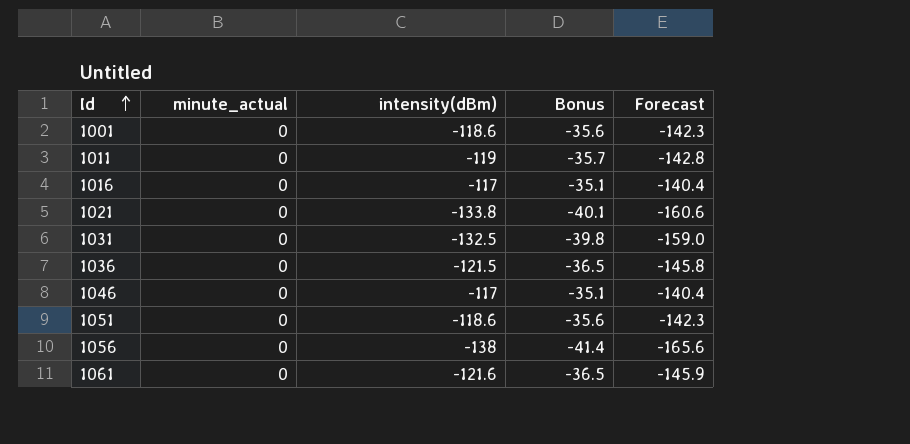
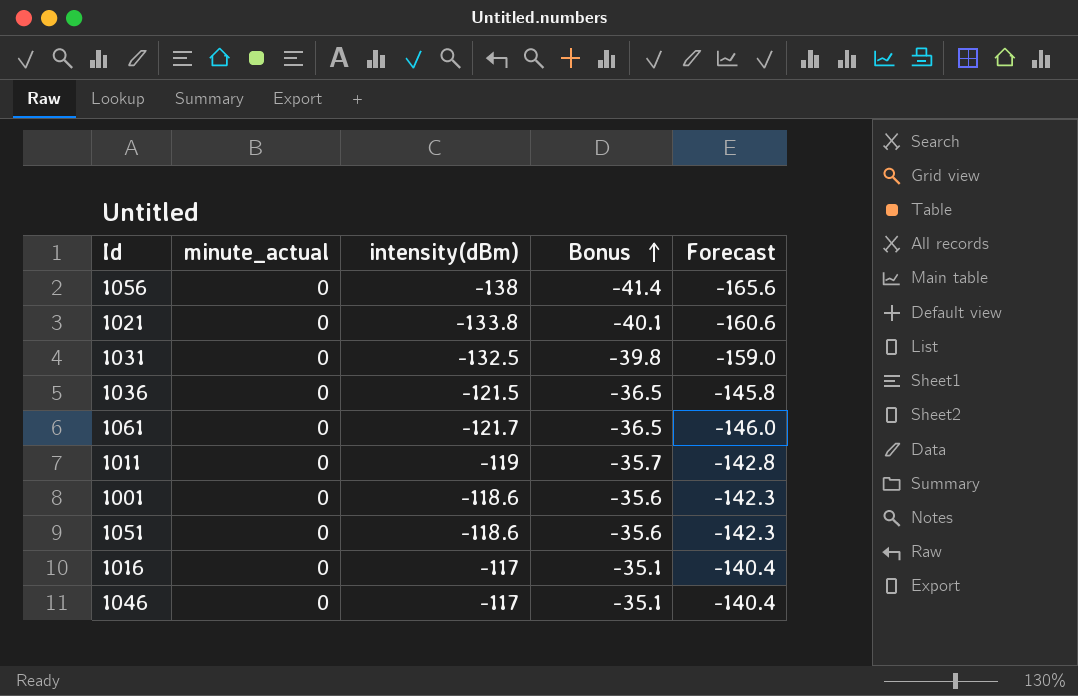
row order: Id ascending -> Bonus ascending
1061 | intensity(dBm): -121.6 -> -121.7
1061 | Forecast: -145.9 -> -146.0

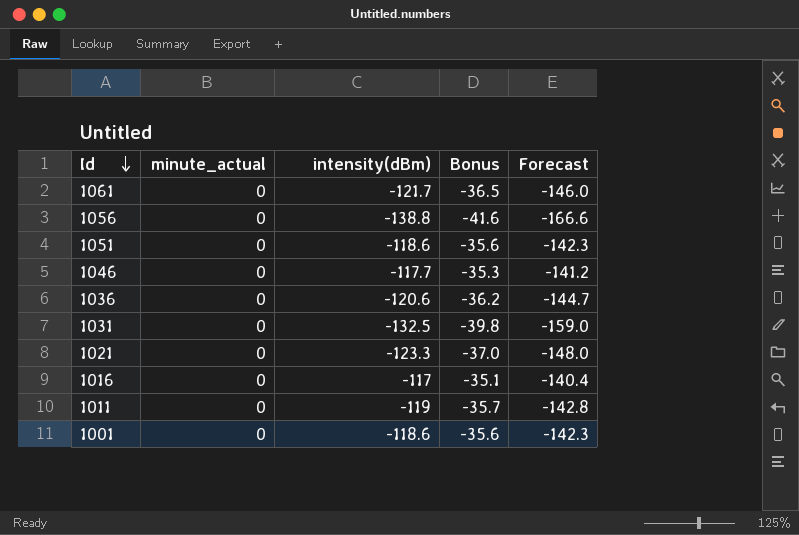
row order: Bonus ascending -> Id descending
1056 | intensity(dBm): -138 -> -138.8
1056 | Bonus: -41.4 -> -41.6
1056 | Forecast: -165.6 -> -166.6
1046 | intensity(dBm): -117 -> -117.7
1046 | Bonus: -35.1 -> -35.3
1046 | Forecast: -140.4 -> -141.2
1036 | intensity(dBm): -121.5 -> -120.6
1036 | Bonus: -36.5 -> -36.2
1036 | Forecast: -145.8 -> -144.7
1021 | intensity(dBm): -133.8 -> -123.3
1021 | Bonus: -40.1 -> -37.0
1021 | Forecast: -160.6 -> -148.0

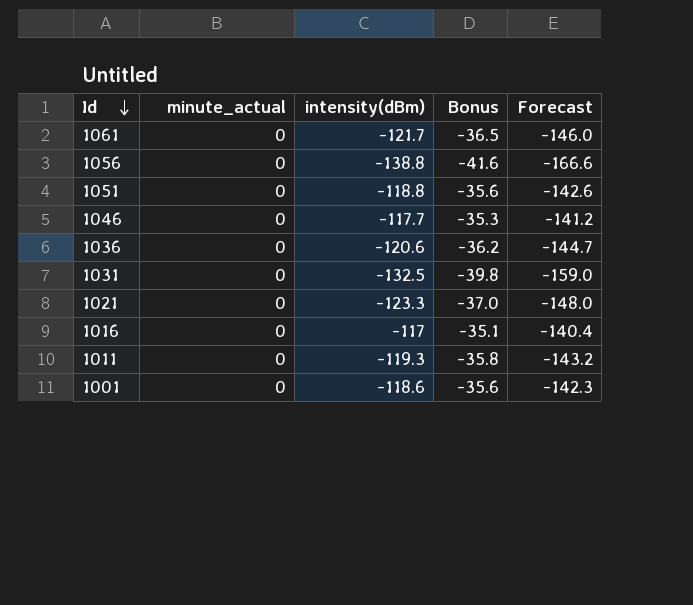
1051 | intensity(dBm): -118.6 -> -118.8
1051 | Forecast: -142.3 -> -142.6
1011 | intensity(dBm): -119 -> -119.3
1011 | Bonus: -35.7 -> -35.8
1011 | Forecast: -142.8 -> -143.2

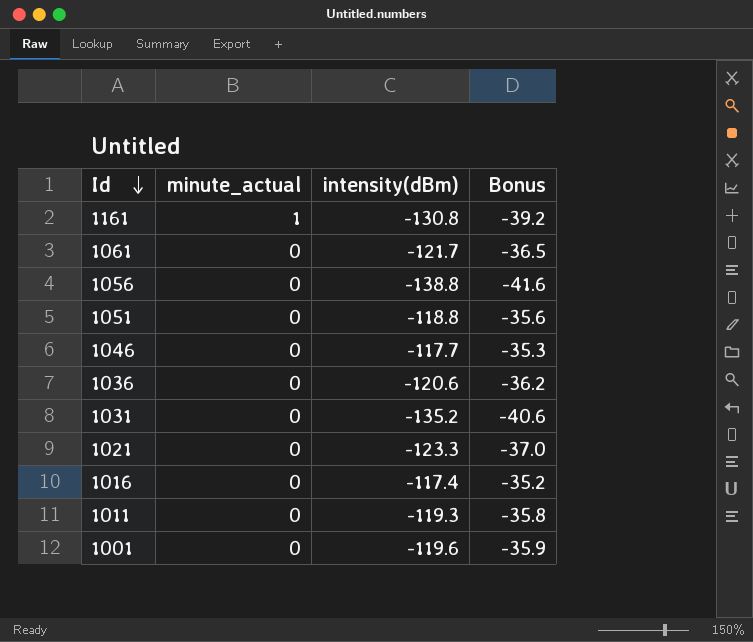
column Forecast | formula: [intensity(dBm)] * 1.2 -> none
row 1161: none -> 1 | -130.8 | -39.2
1031 | intensity(dBm): -132.5 -> -135.2
1031 | Bonus: -39.8 -> -40.6
1016 | intensity(dBm): -117 -> -117.4
1016 | Bonus: -35.1 -> -35.2
1001 | intensity(dBm): -118.6 -> -119.6
1001 | Bonus: -35.6 -> -35.9

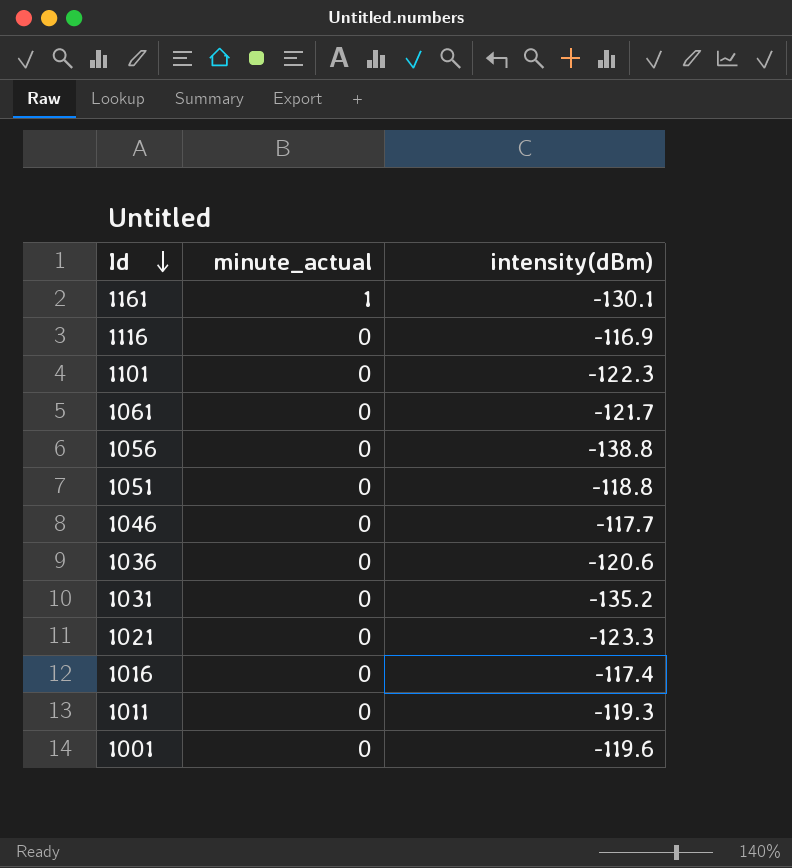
column Bonus | formula: [intensity(dBm)] * 0.3 -> none
1161 | intensity(dBm): -130.8 -> -130.1
row 1116: none -> 0 | -116.9
row 1101: none -> 0 | -122.3

